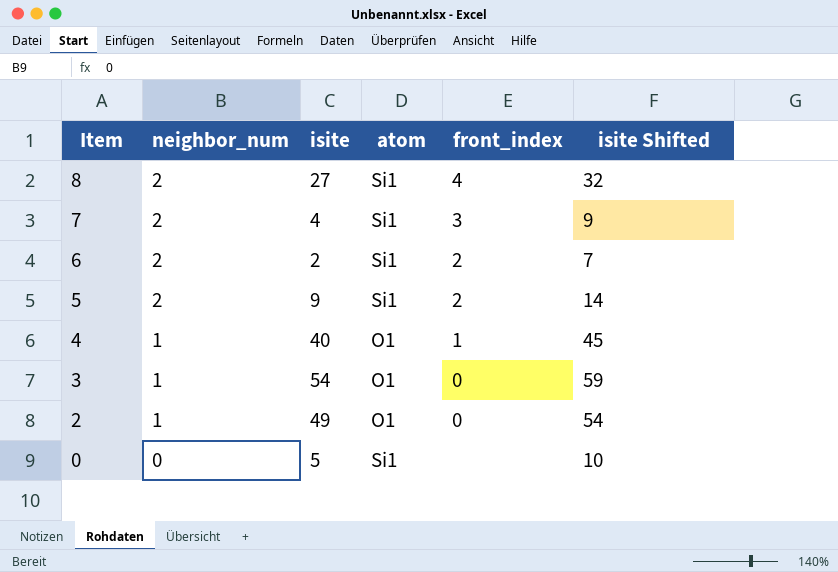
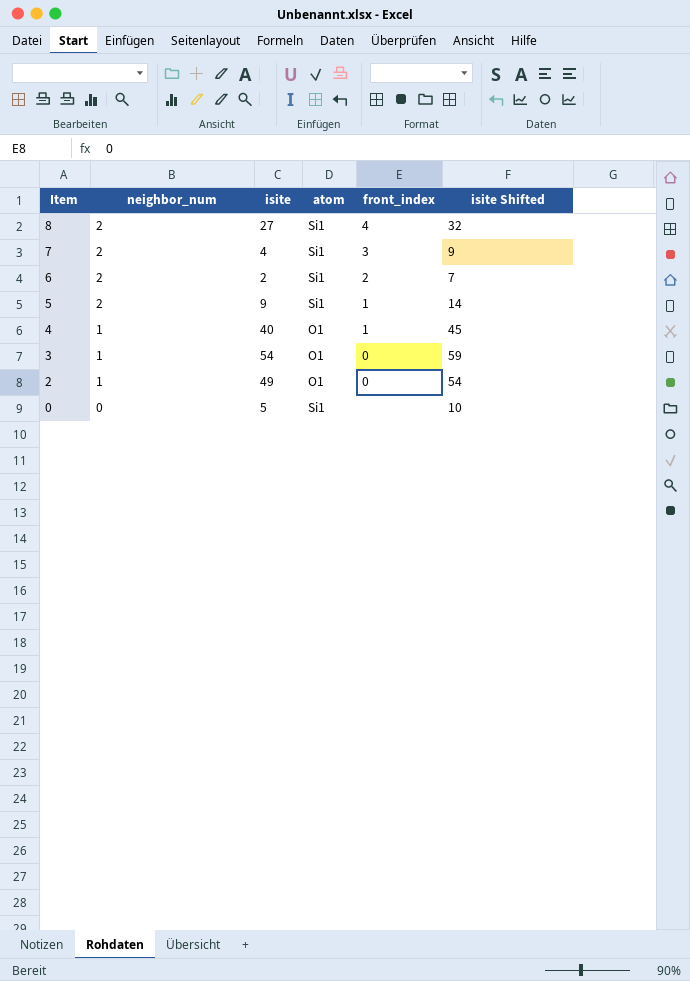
5 | front_index: 2 -> 1

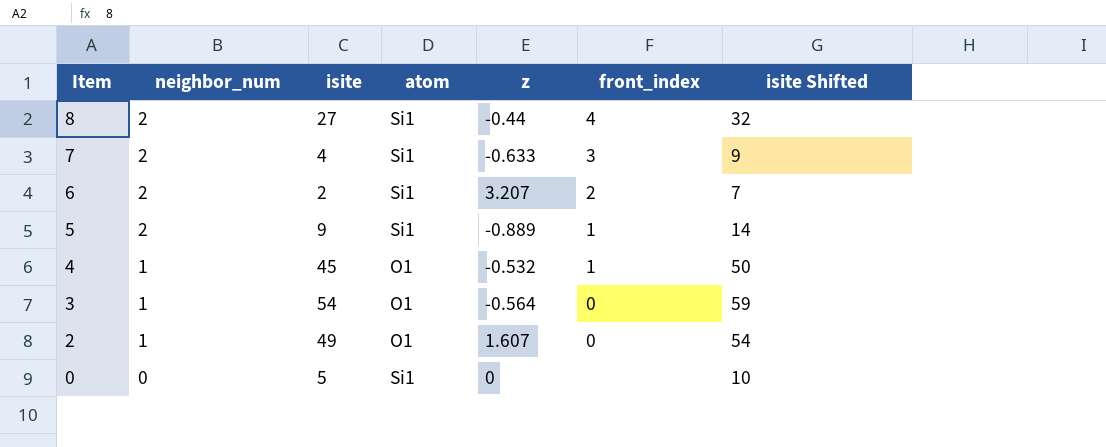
column z | position: none -> 5
4 | isite: 40 -> 45
4 | isite Shifted: 45 -> 50

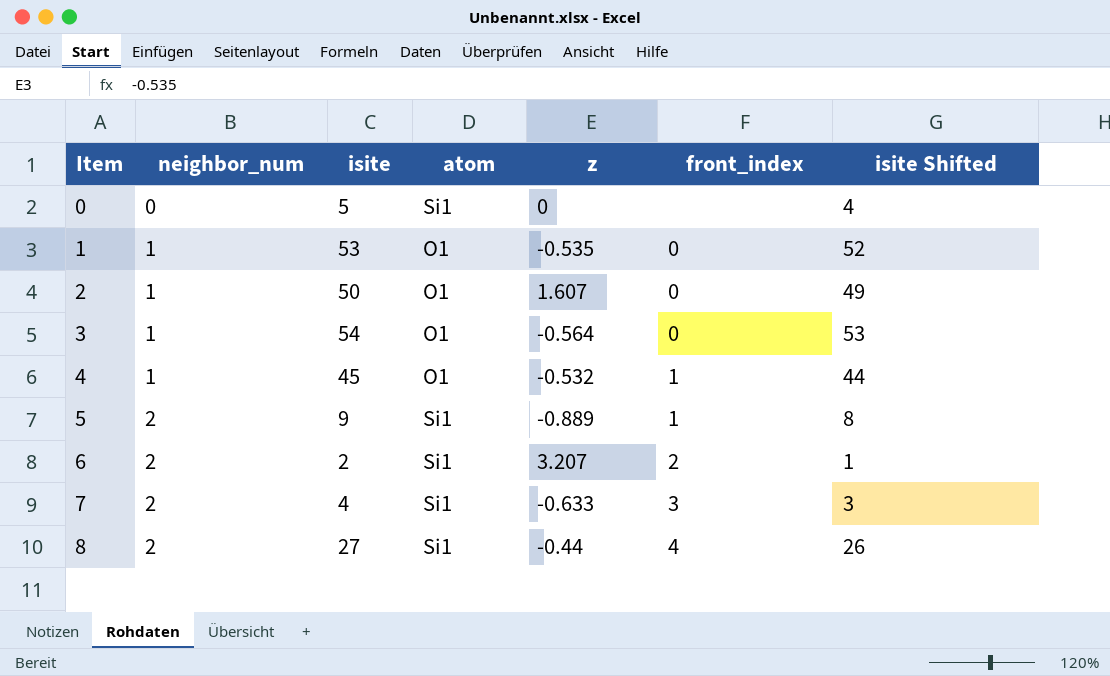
row order: Item descending -> Item ascending
column isite Shifted | formula: [isite] + 5 -> [isite] - 1
row 1: none -> 1 | 53 | O1 | -0.535 | 0 | 52
2 | isite: 49 -> 50

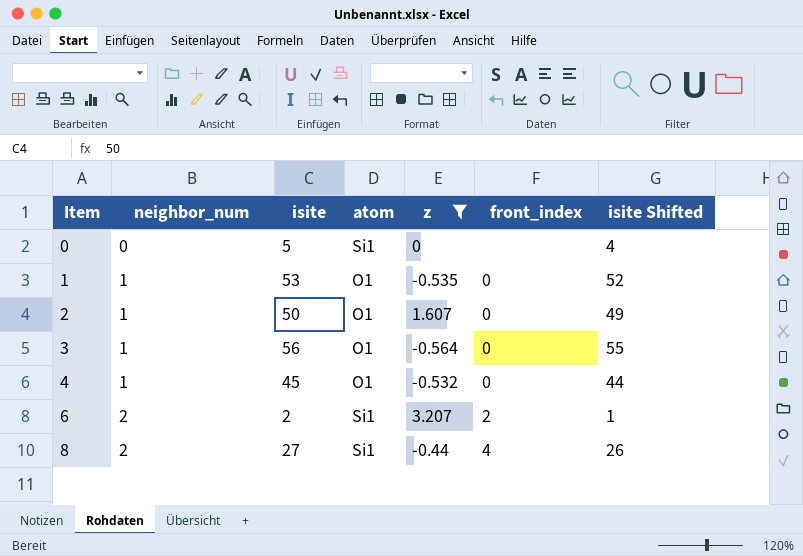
filter: none -> z >= -0.564
3 | isite: 54 -> 56
3 | isite Shifted: 53 -> 55
4 | front_index: 1 -> 0

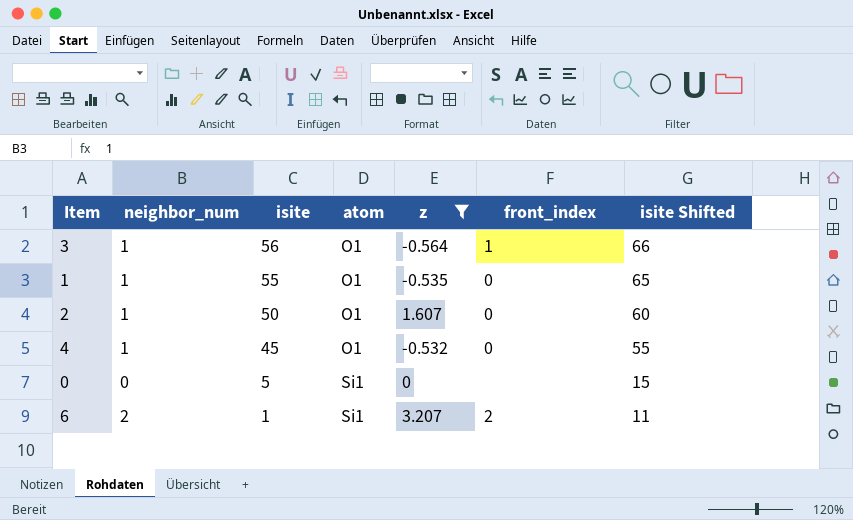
row order: Item ascending -> isite descending
column isite Shifted | formula: [isite] - 1 -> [isite] + 10
row 8: 2 | 27 | Si1 | -0.44 | 4 | 26 -> none
3 | front_index: 0 -> 1
1 | isite: 53 -> 55
6 | isite: 2 -> 1

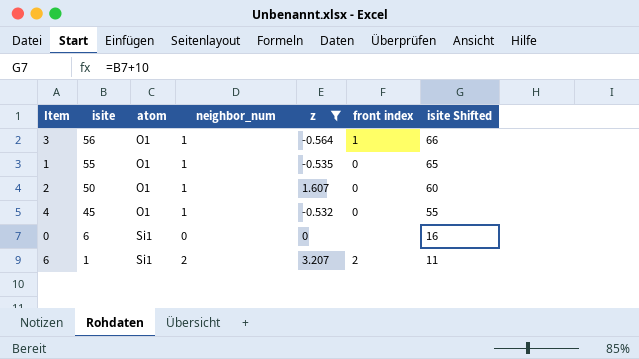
column neighbor_num | position: 2 -> 4
column name: front_index -> front index
0 | isite: 5 -> 6
0 | isite Shifted: 15 -> 16

